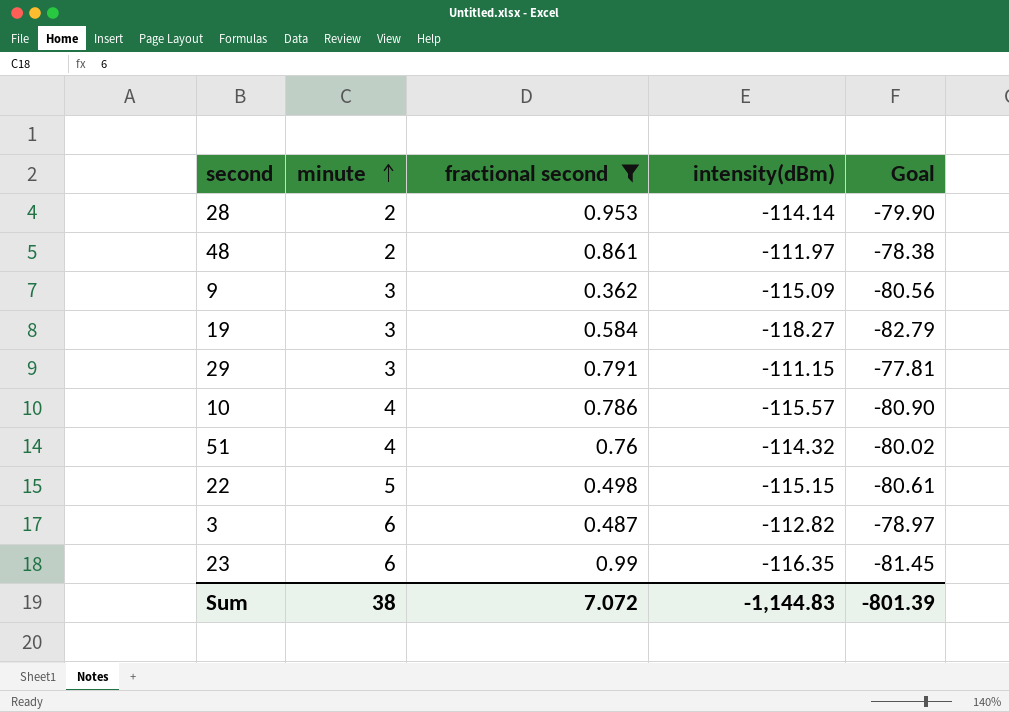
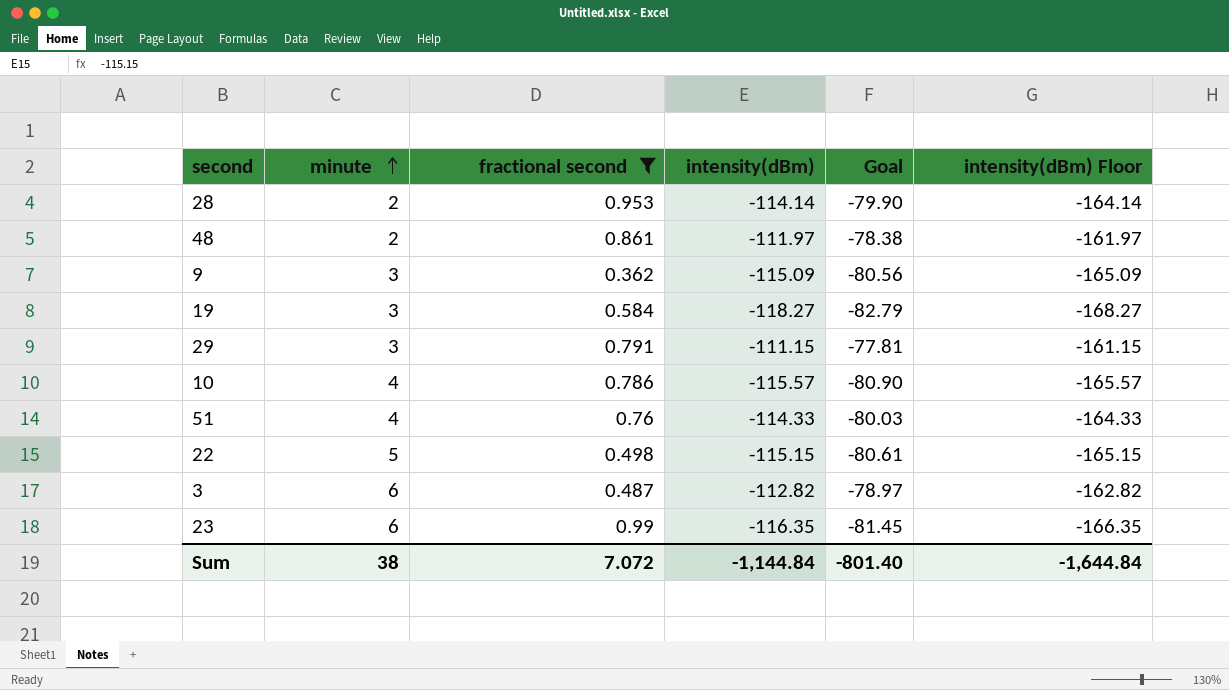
column intensity(dBm) Floor | formula: none -> [intensity(dBm)] - 50
51 | intensity(dBm): -114.32 -> -114.33
51 | Goal: -80.02 -> -80.03
Sum | intensity(dBm): -1,144.83 -> -1,144.84
Sum | Goal: -801.39 -> -801.40

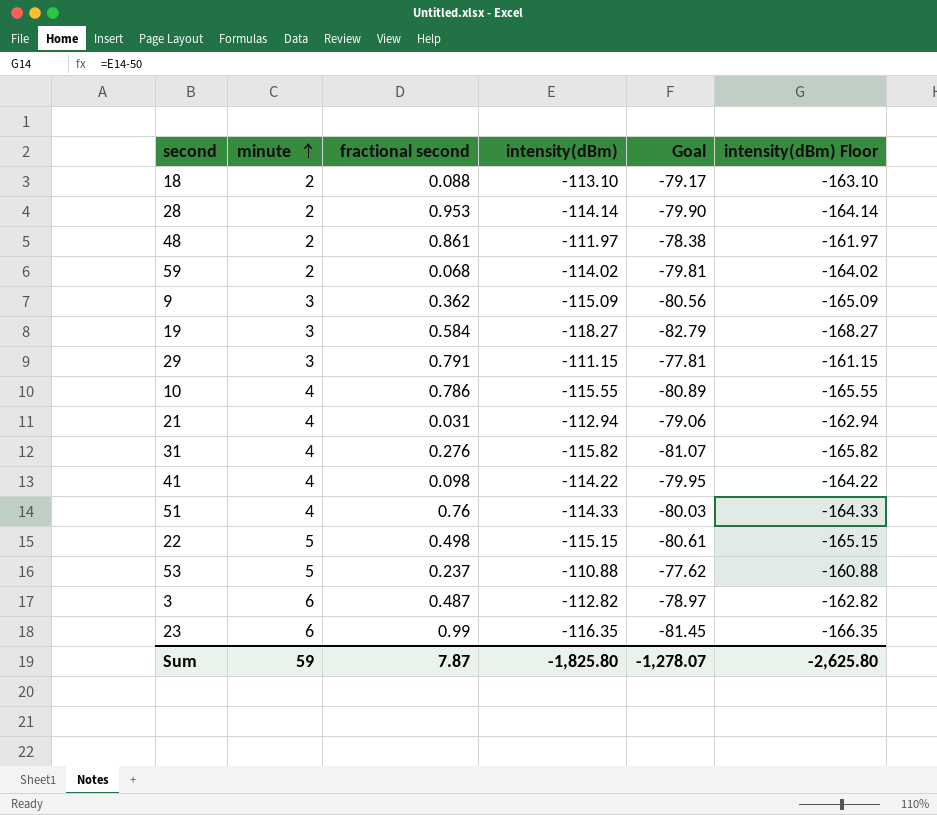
filter: fractional second >= 0.362 -> none
10 | intensity(dBm): -115.57 -> -115.55
10 | Goal: -80.90 -> -80.89
10 | intensity(dBm) Floor: -165.57 -> -165.55
Sum | minute: 38 -> 59
Sum | fractional second: 7.072 -> 7.87
Sum | intensity(dBm): -1,144.84 -> -1,825.80
Sum | Goal: -801.40 -> -1,278.07
Sum | intensity(dBm) Floor: -1,644.84 -> -2,625.80

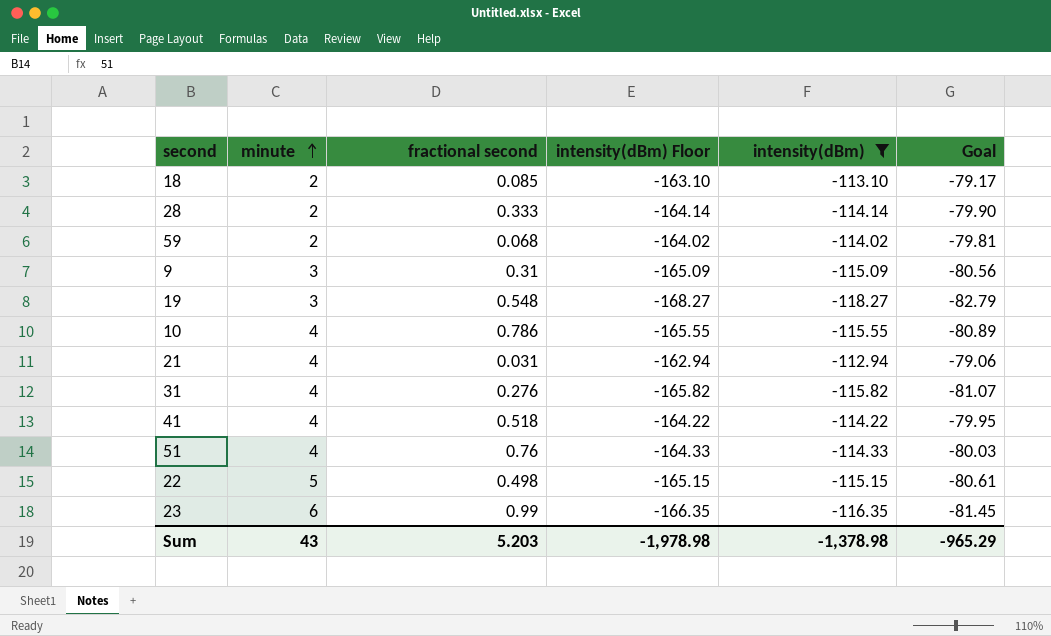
filter: none -> intensity(dBm) <= -112.94
column intensity(dBm) Floor | position: 6 -> 4
18 | fractional second: 0.088 -> 0.085
28 | fractional second: 0.953 -> 0.333
9 | fractional second: 0.362 -> 0.31
19 | fractional second: 0.584 -> 0.548
41 | fractional second: 0.098 -> 0.518
Sum | minute: 59 -> 43
Sum | fractional second: 7.87 -> 5.203
Sum | intensity(dBm) Floor: -2,625.80 -> -1,978.98
Sum | intensity(dBm): -1,825.80 -> -1,378.98
Sum | Goal: -1,278.07 -> -965.29

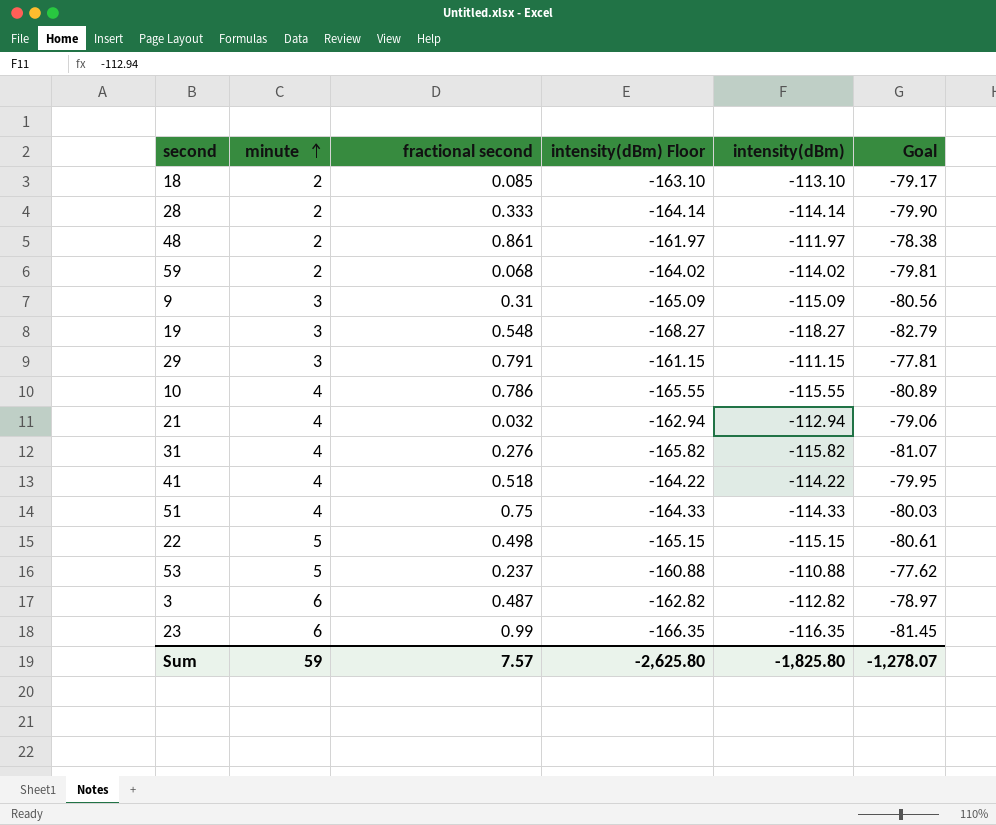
filter: intensity(dBm) <= -112.94 -> none
21 | fractional second: 0.031 -> 0.032
51 | fractional second: 0.76 -> 0.75
Sum | minute: 43 -> 59
Sum | fractional second: 5.203 -> 7.57
Sum | intensity(dBm) Floor: -1,978.98 -> -2,625.80
Sum | intensity(dBm): -1,378.98 -> -1,825.80
Sum | Goal: -965.29 -> -1,278.07

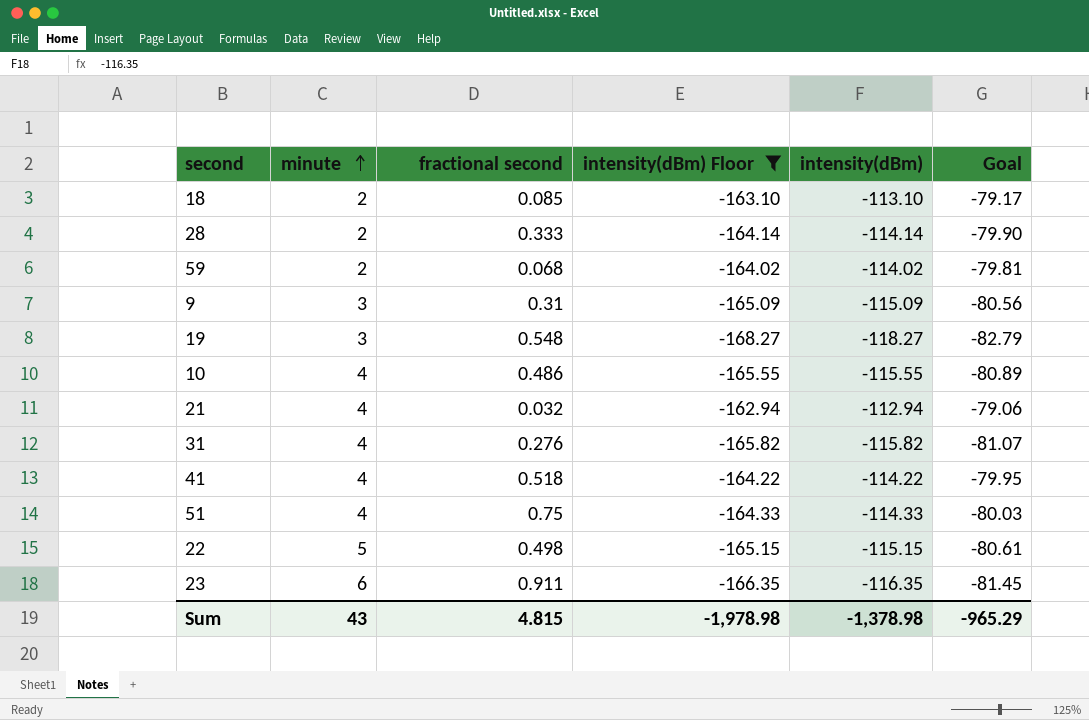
filter: none -> intensity(dBm) Floor <= -162.94
10 | fractional second: 0.786 -> 0.486
23 | fractional second: 0.99 -> 0.911
Sum | minute: 59 -> 43
Sum | fractional second: 7.57 -> 4.815
Sum | intensity(dBm) Floor: -2,625.80 -> -1,978.98
Sum | intensity(dBm): -1,825.80 -> -1,378.98
Sum | Goal: -1,278.07 -> -965.29

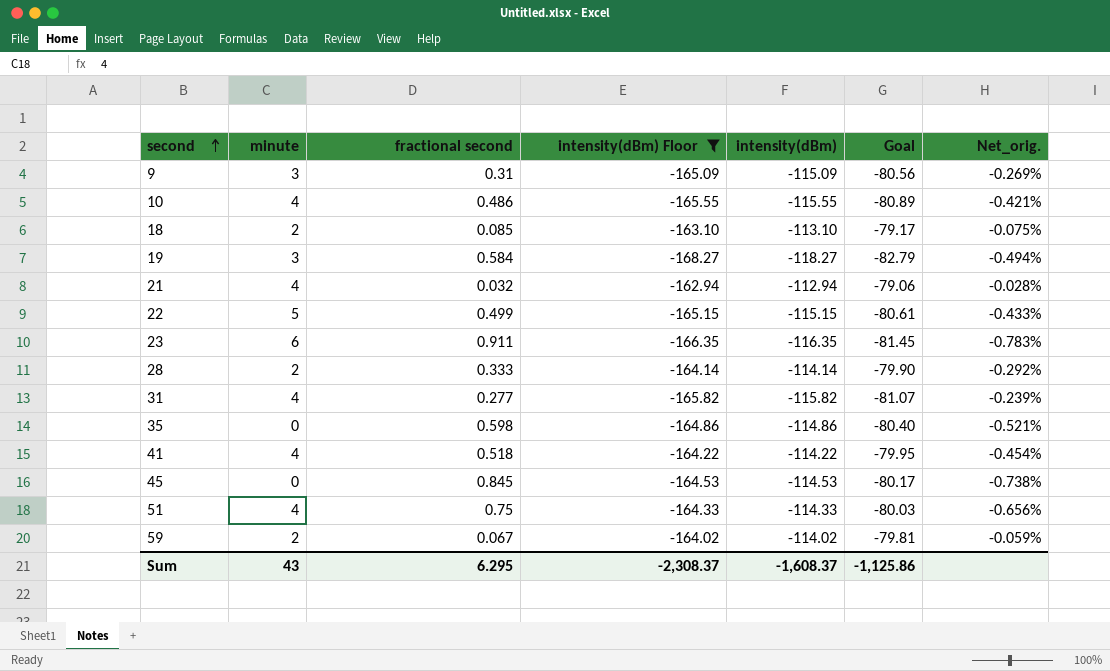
row order: minute ascending -> second ascending
column Net_orig. | formula: none -> [fractional second] / [intensity(dBm)]
19 | fractional second: 0.548 -> 0.584
22 | fractional second: 0.498 -> 0.499
31 | fractional second: 0.276 -> 0.277
row 35: none -> 0 | 0.598 | -164.86 | -114.86 | -80.40 | -0.521%
row 45: none -> 0 | 0.845 | -164.53 | -114.53 | -80.17 | -0.738%
59 | fractional second: 0.068 -> 0.067
Sum | fractional second: 4.815 -> 6.295
Sum | intensity(dBm) Floor: -1,978.98 -> -2,308.37
Sum | intensity(dBm): -1,378.98 -> -1,608.37
Sum | Goal: -965.29 -> -1,125.86

